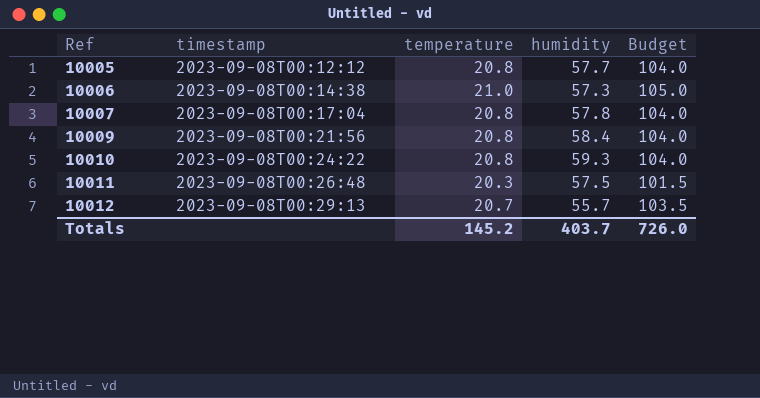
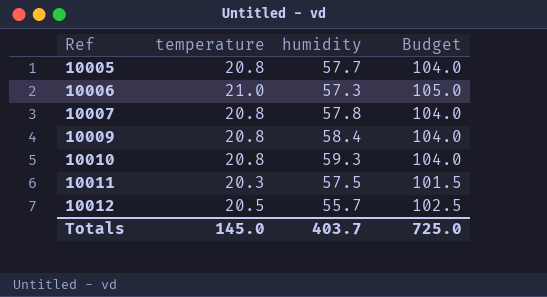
column timestamp | position: 2 -> none
10012 | temperature: 20.7 -> 20.5
10012 | Budget: 103.5 -> 102.5
Totals | temperature: 145.2 -> 145.0
Totals | Budget: 726.0 -> 725.0

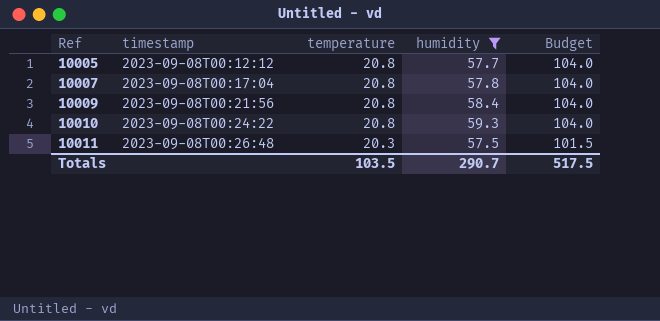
filter: none -> humidity >= 57.5
column timestamp | position: none -> 2
Totals | temperature: 145.0 -> 103.5
Totals | humidity: 403.7 -> 290.7
Totals | Budget: 725.0 -> 517.5

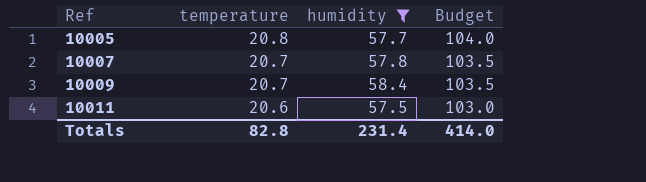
column timestamp | position: 2 -> none
row 10010: 2023-09-08T00:24:22 | 20.8 | 59.3 | 104.0 -> none
10007 | temperature: 20.8 -> 20.7
10007 | Budget: 104.0 -> 103.5
10009 | temperature: 20.8 -> 20.7
10009 | Budget: 104.0 -> 103.5
10011 | temperature: 20.3 -> 20.6
10011 | Budget: 101.5 -> 103.0
Totals | temperature: 103.5 -> 82.8
Totals | humidity: 290.7 -> 231.4
Totals | Budget: 517.5 -> 414.0

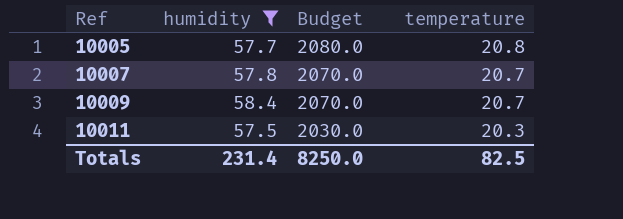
column Budget | formula: [temperature] * 5 -> [temperature] * 100
column temperature | position: 2 -> 4
10011 | temperature: 20.6 -> 20.3
Totals | Budget: 414.0 -> 8250.0
Totals | temperature: 82.8 -> 82.5

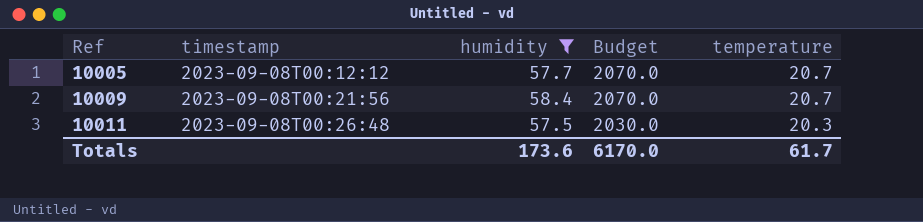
column timestamp | position: none -> 2
row 10007: 57.8 | 2070.0 | 20.7 -> none
10005 | Budget: 2080.0 -> 2070.0
10005 | temperature: 20.8 -> 20.7
Totals | humidity: 231.4 -> 173.6
Totals | Budget: 8250.0 -> 6170.0
Totals | temperature: 82.5 -> 61.7

